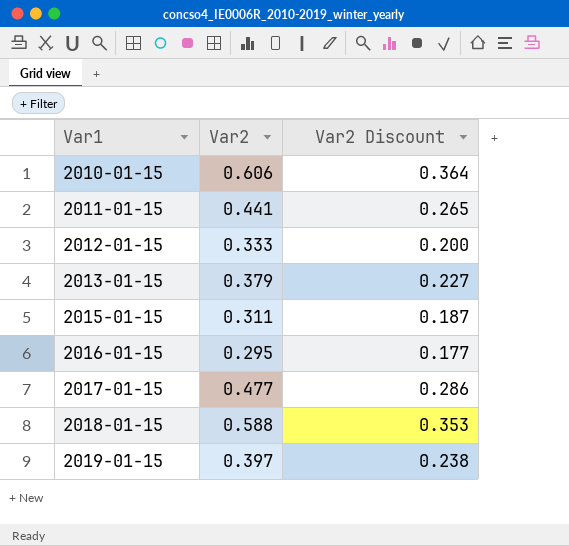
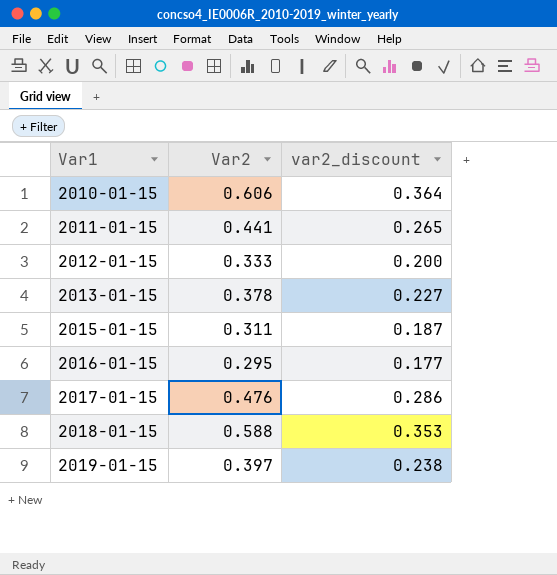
column name: Var2 Discount -> var2_discount
2013-01-15 | Var2: 0.379 -> 0.378
2017-01-15 | Var2: 0.477 -> 0.476

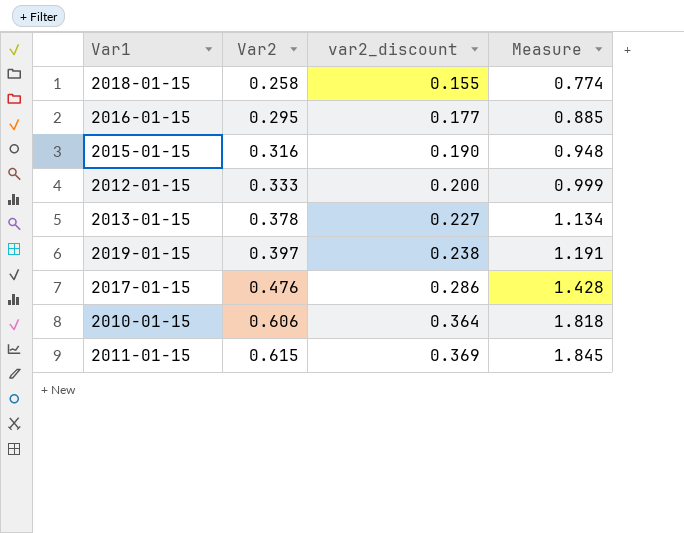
row order: Var1 ascending -> Var2 ascending
column Measure | formula: none -> [Var2] * 3
2018-01-15 | Var2: 0.588 -> 0.258
2018-01-15 | var2_discount: 0.353 -> 0.155
2015-01-15 | Var2: 0.311 -> 0.316
2015-01-15 | var2_discount: 0.187 -> 0.190
2011-01-15 | Var2: 0.441 -> 0.615
2011-01-15 | var2_discount: 0.265 -> 0.369

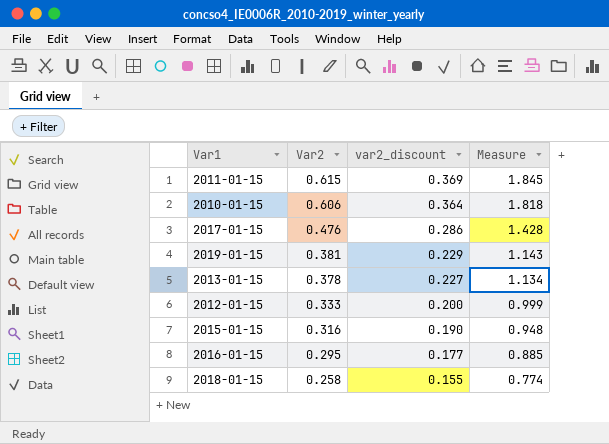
row order: Var2 ascending -> Var2 descending
2019-01-15 | Var2: 0.397 -> 0.381
2019-01-15 | var2_discount: 0.238 -> 0.229
2019-01-15 | Measure: 1.191 -> 1.143

